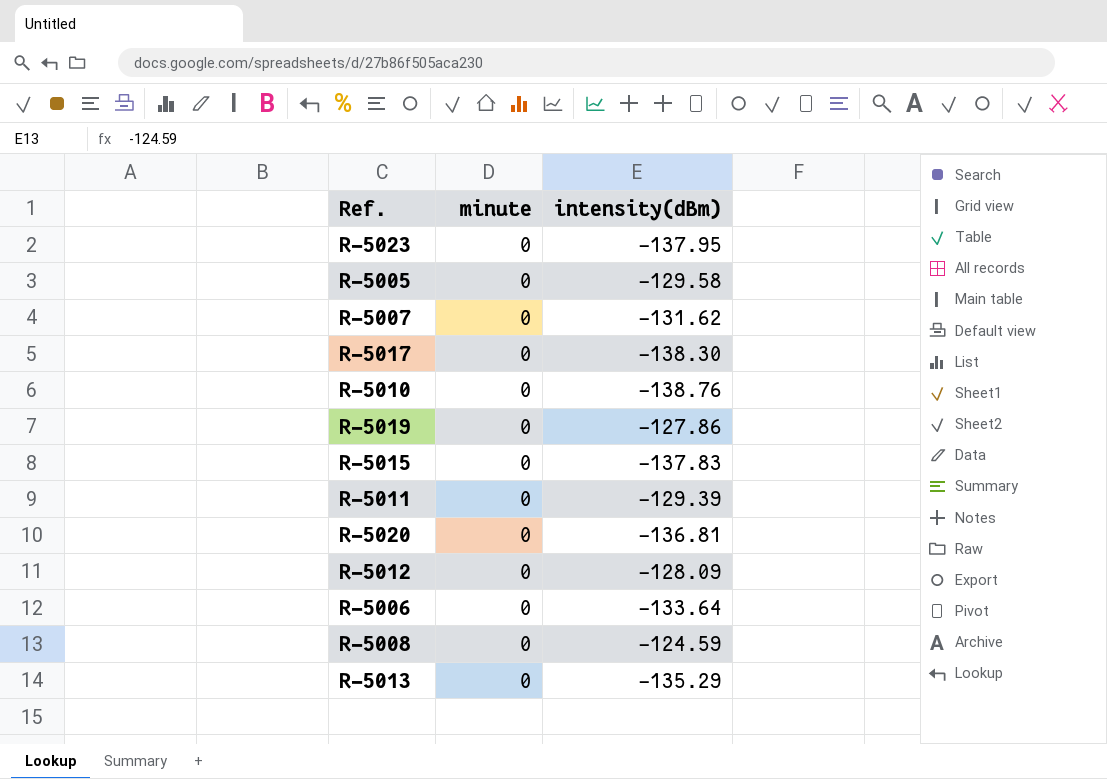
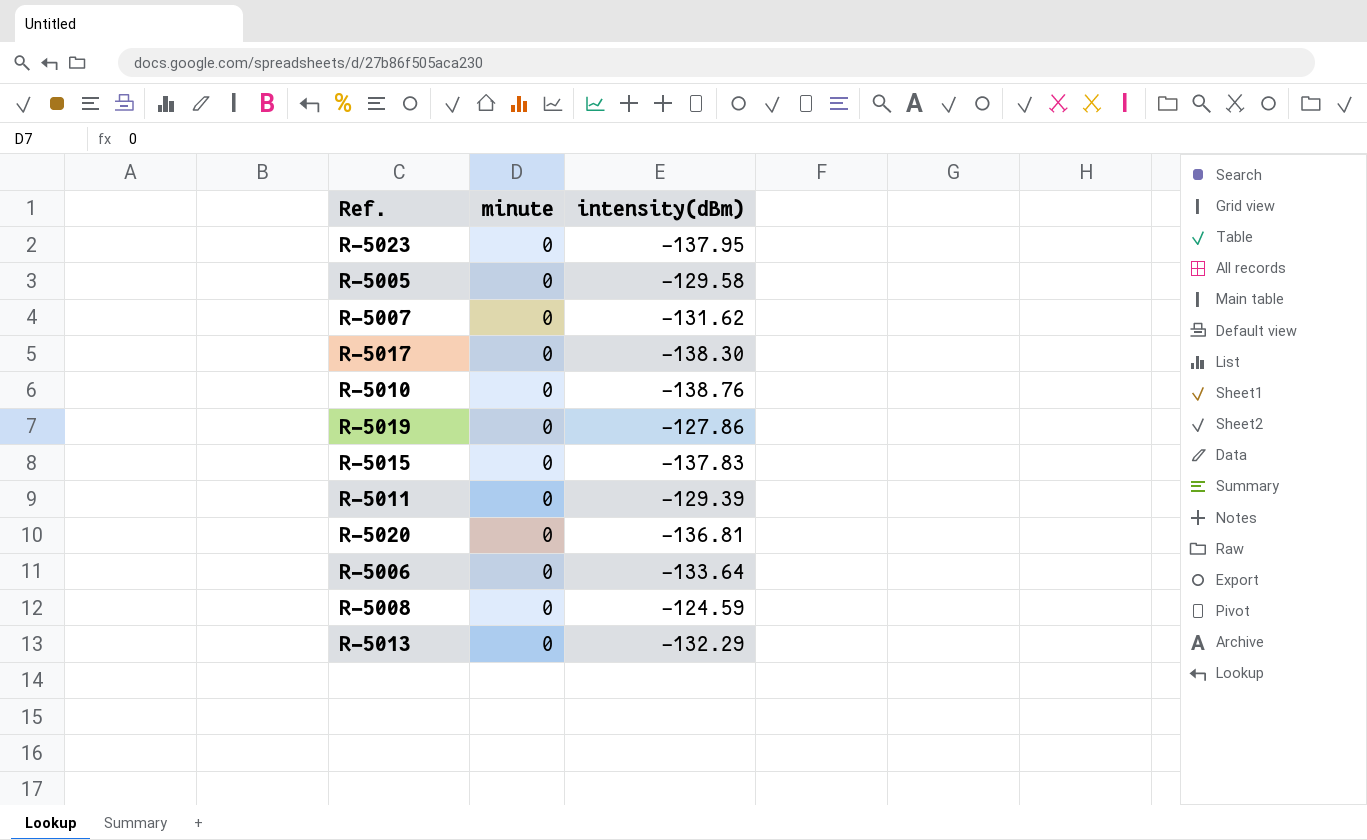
row R-5012: 0 | -128.09 -> none
R-5013 | intensity(dBm): -135.29 -> -132.29

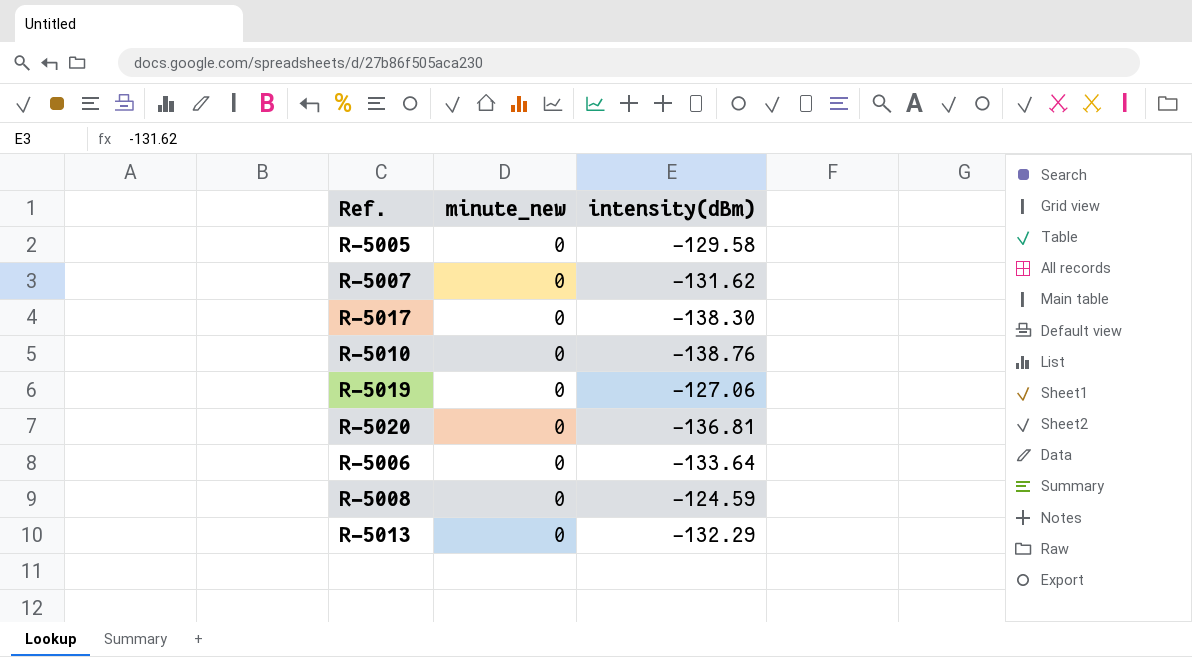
column name: minute -> minute_new
row R-5023: 0 | -137.95 -> none
row R-5015: 0 | -137.83 -> none
row R-5011: 0 | -129.39 -> none
R-5019 | intensity(dBm): -127.86 -> -127.06

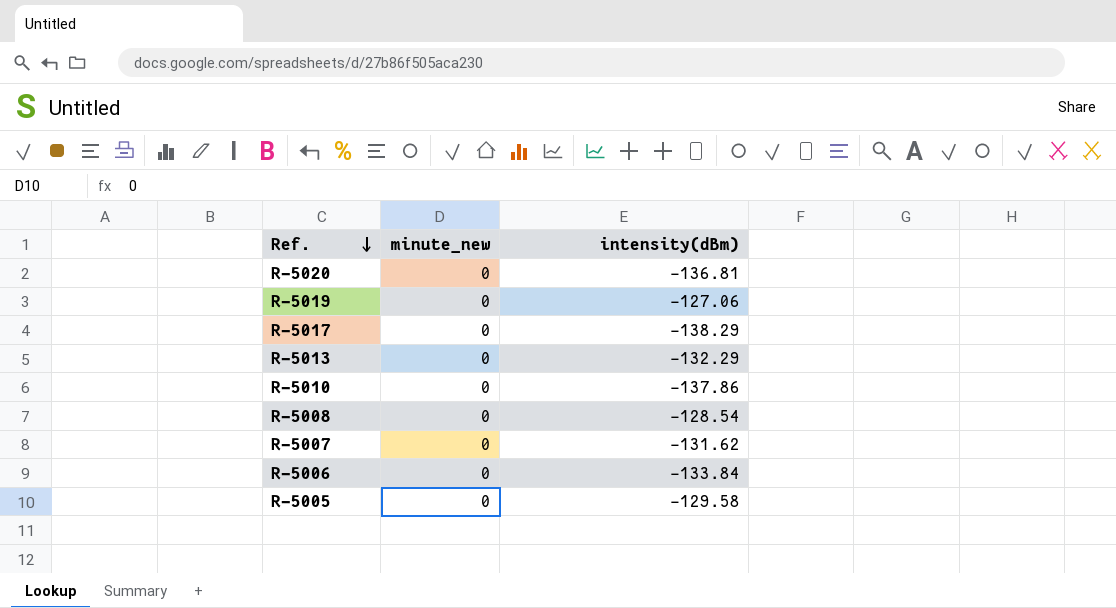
row order: none -> Ref. descending
R-5017 | intensity(dBm): -138.30 -> -138.29
R-5010 | intensity(dBm): -138.76 -> -137.86
R-5008 | intensity(dBm): -124.59 -> -128.54
R-5006 | intensity(dBm): -133.64 -> -133.84

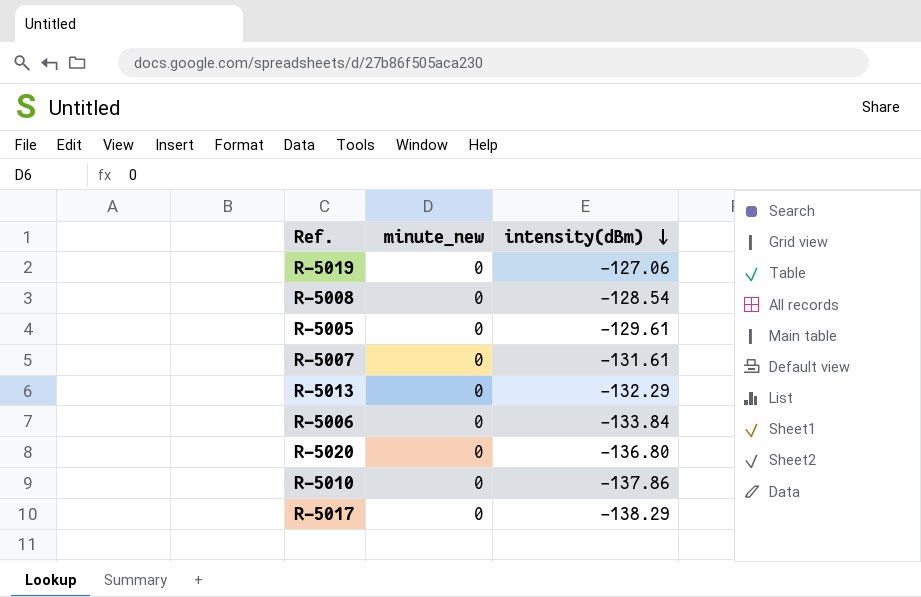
row order: Ref. descending -> intensity(dBm) descending
R-5005 | intensity(dBm): -129.58 -> -129.61
R-5007 | intensity(dBm): -131.62 -> -131.61
R-5020 | intensity(dBm): -136.81 -> -136.80

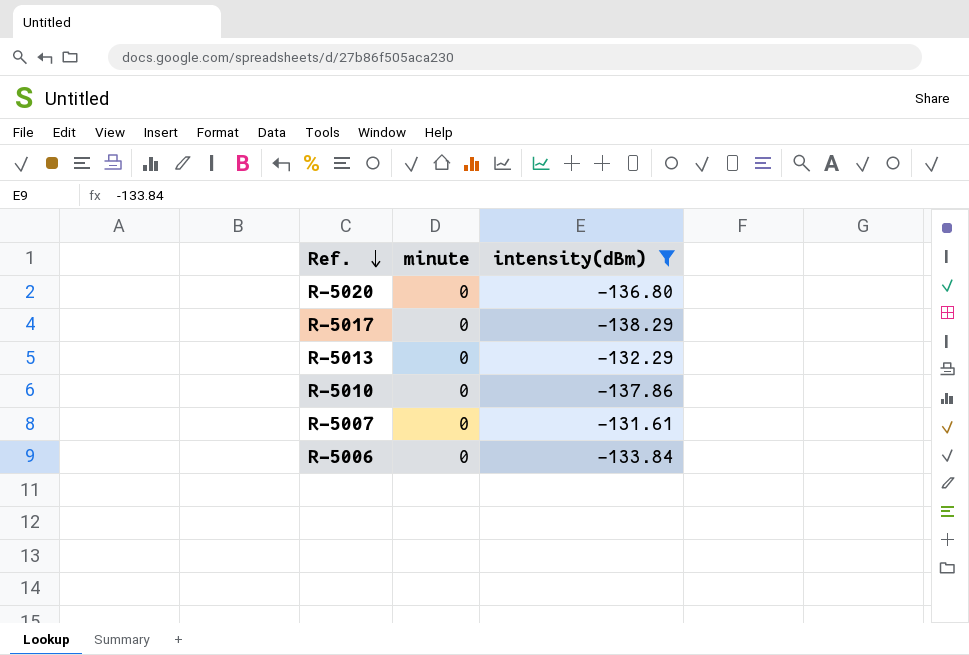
filter: none -> intensity(dBm) <= -131.61
row order: intensity(dBm) descending -> Ref. descending
column name: minute_new -> minute

